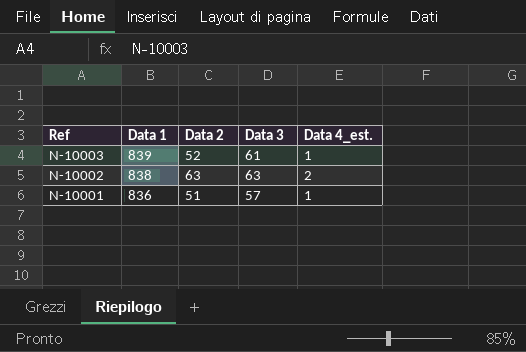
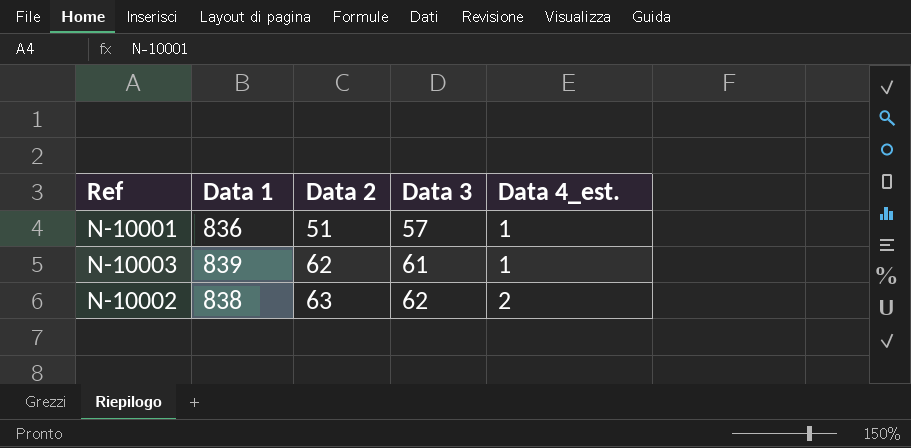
row order: Ref descending -> Data 2 ascending
N-10003 | Data 2: 52 -> 62
N-10002 | Data 3: 63 -> 62

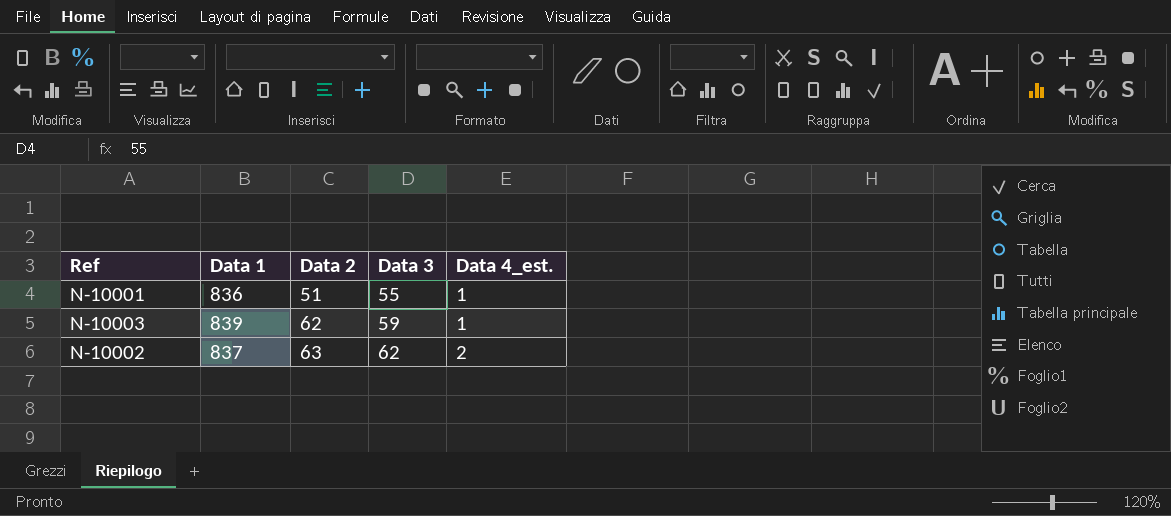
N-10001 | Data 3: 57 -> 55
N-10003 | Data 3: 61 -> 59
N-10002 | Data 1: 838 -> 837

